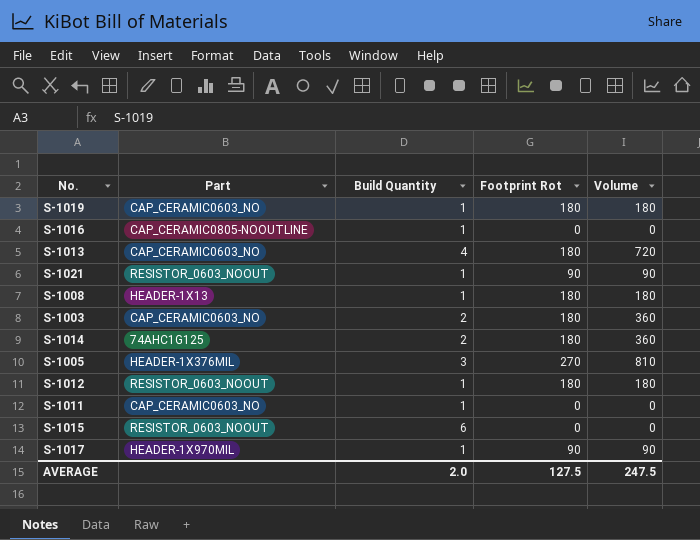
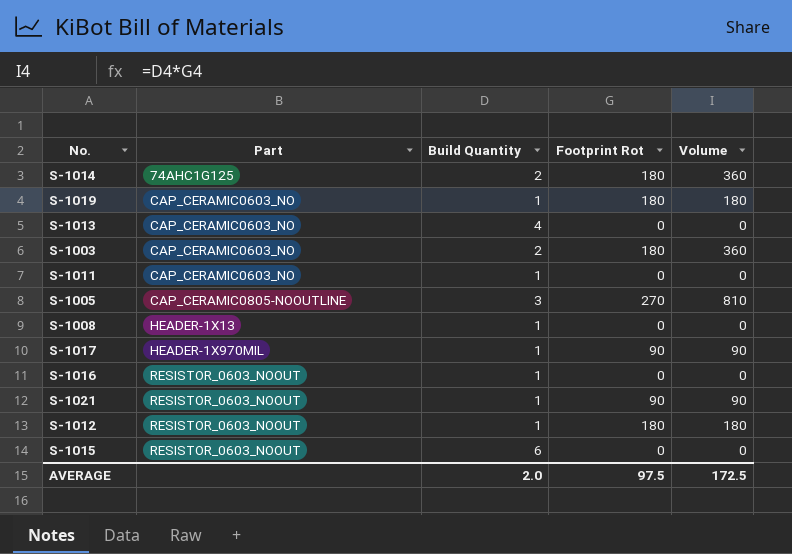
row order: none -> Part ascending
S-1013 | Footprint Rot: 180 -> 0
S-1013 | Volume: 720 -> 0
S-1005 | Part: HEADER-1X376MIL -> CAP_CERAMIC0805-NOOUTLINE
S-1008 | Footprint Rot: 180 -> 0
S-1008 | Volume: 180 -> 0
S-1016 | Part: CAP_CERAMIC0805-NOOUTLINE -> RESISTOR_0603_NOOUT
AVERAGE | Footprint Rot: 127.5 -> 97.5
AVERAGE | Volume: 247.5 -> 172.5

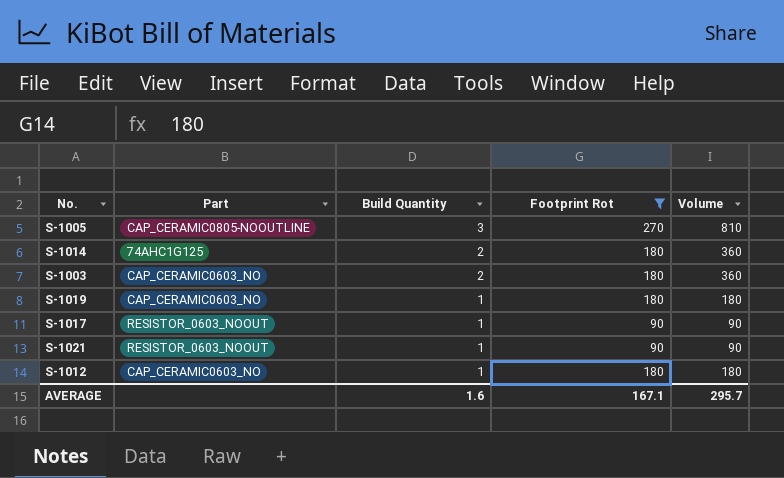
filter: none -> Footprint Rot != 0
row order: Part ascending -> Build Quantity descending
S-1017 | Part: HEADER-1X970MIL -> RESISTOR_0603_NOOUT
S-1012 | Part: RESISTOR_0603_NOOUT -> CAP_CERAMIC0603_NO
AVERAGE | Build Quantity: 2.0 -> 1.6
AVERAGE | Footprint Rot: 97.5 -> 167.1
AVERAGE | Volume: 172.5 -> 295.7

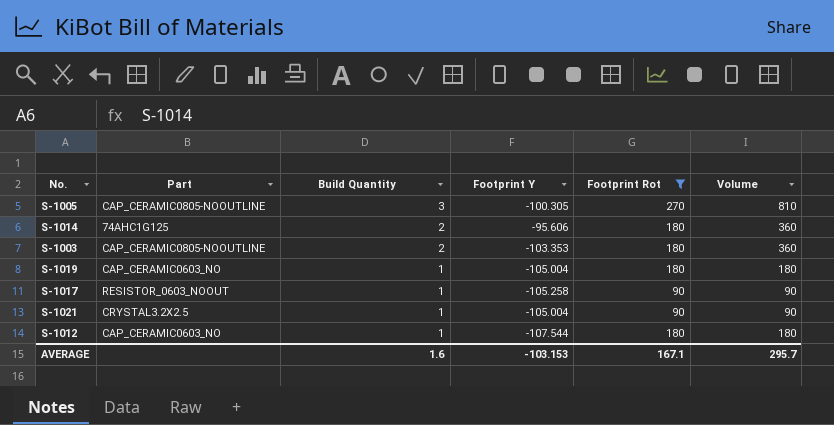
column Footprint Y | position: none -> 4
S-1003 | Part: CAP_CERAMIC0603_NO -> CAP_CERAMIC0805-NOOUTLINE
S-1021 | Part: RESISTOR_0603_NOOUT -> CRYSTAL3.2X2.5

